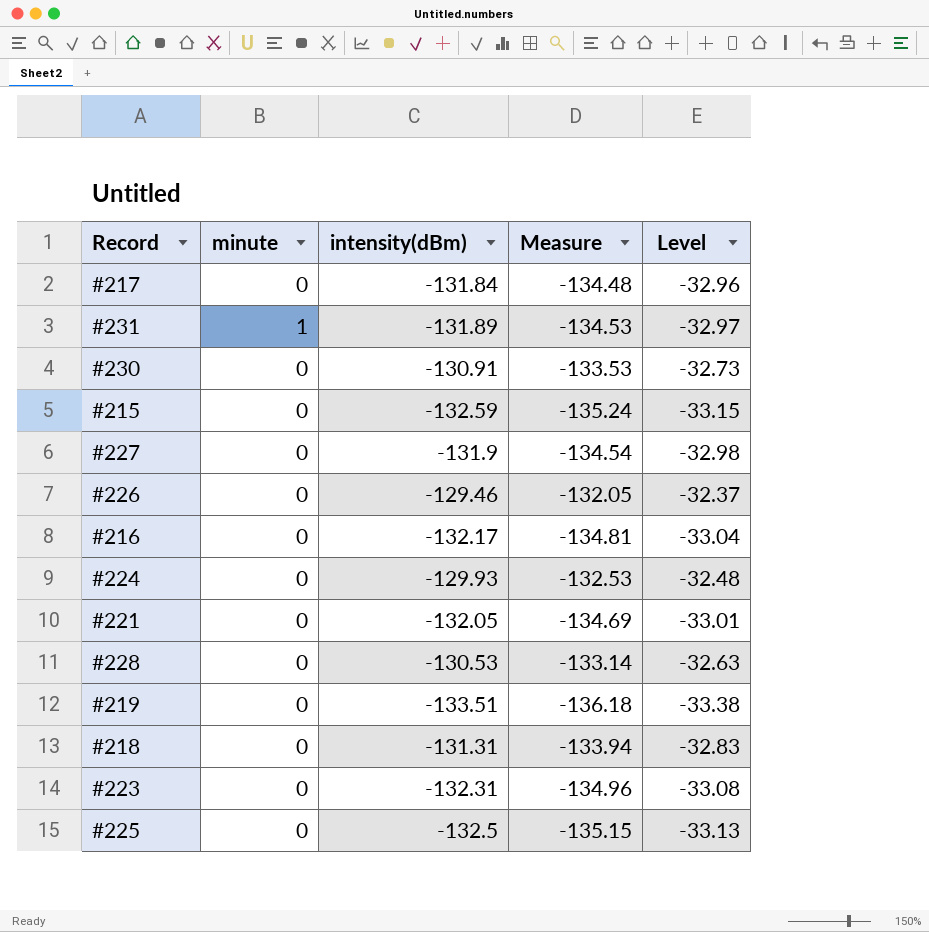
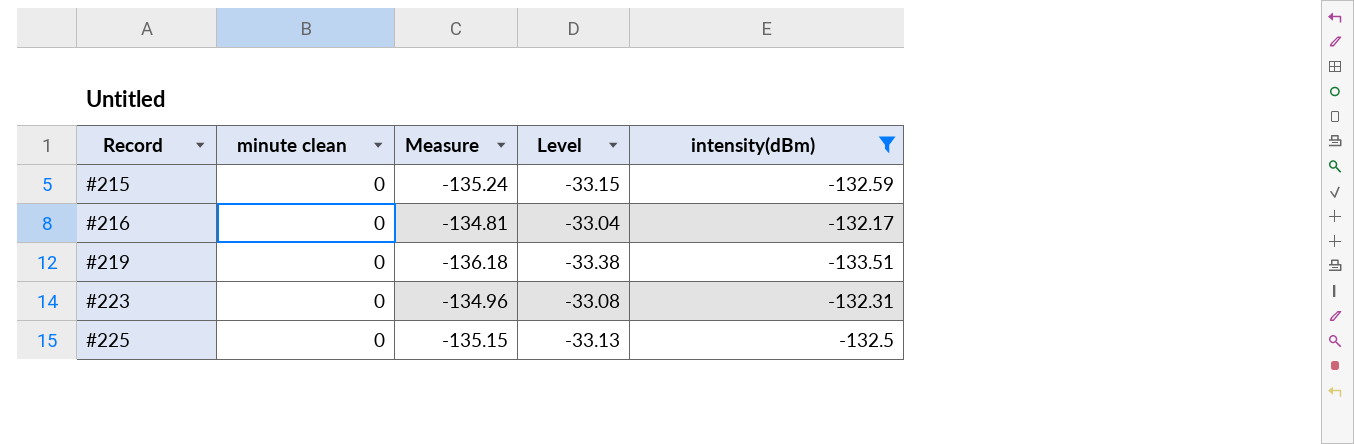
filter: none -> intensity(dBm) <= -132.17
column name: minute -> minute clean
column intensity(dBm) | position: 3 -> 5

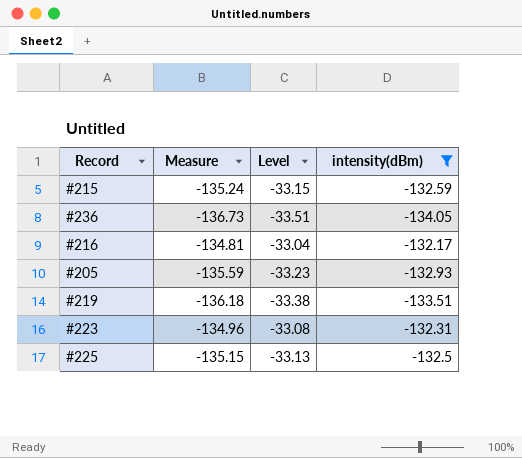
column minute clean | position: 2 -> none
row #236: none -> -136.73 | -33.51 | -134.05
row #205: none -> -135.59 | -33.23 | -132.93

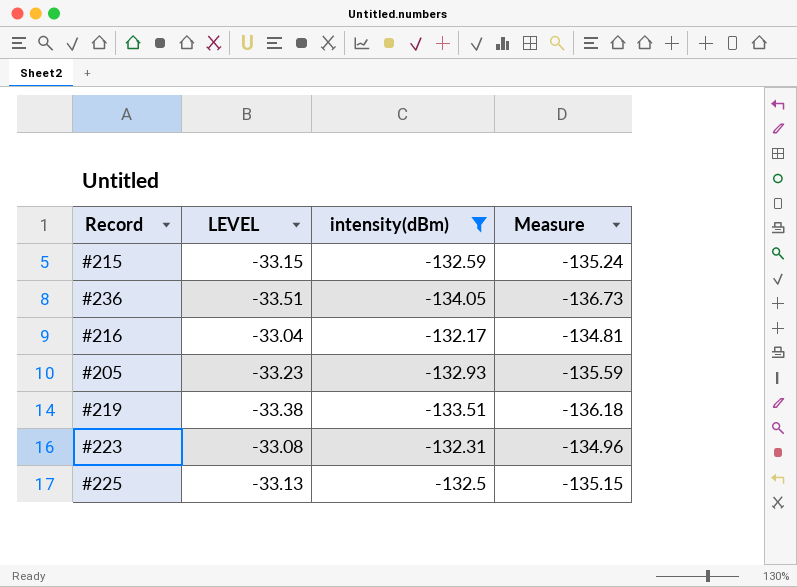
column name: Level -> LEVEL
column Measure | position: 2 -> 4

